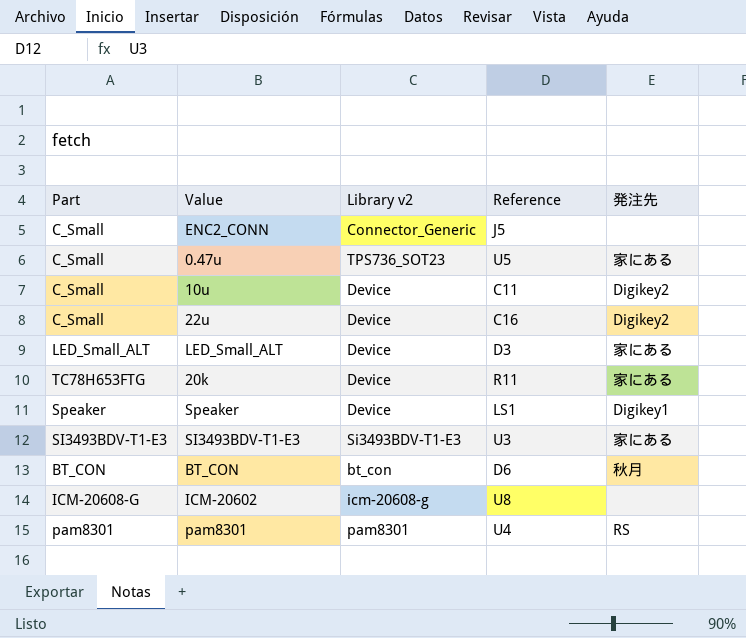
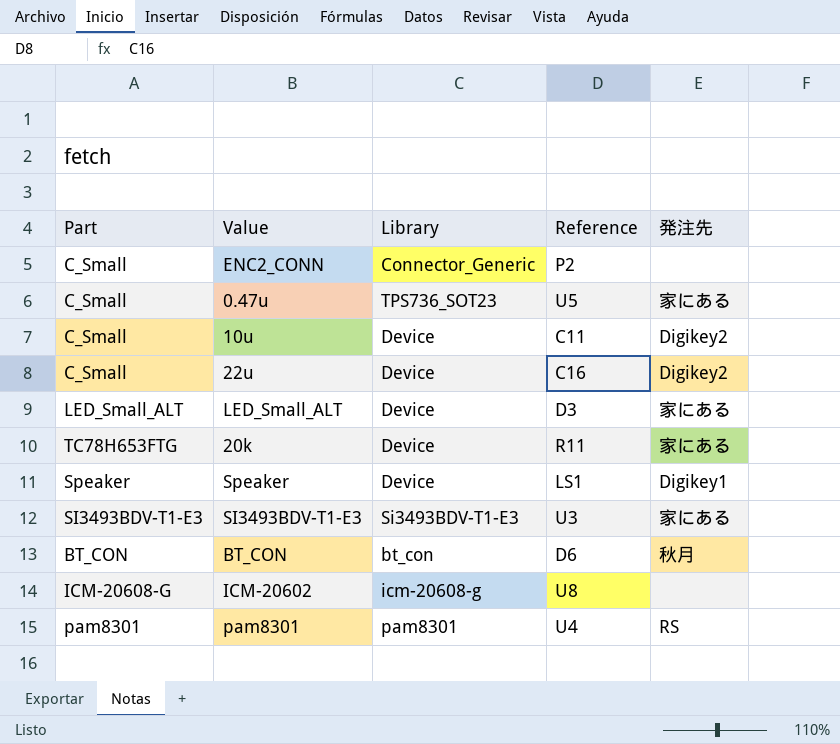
column name: Library v2 -> Library
ENC2_CONN | Reference: J5 -> P2

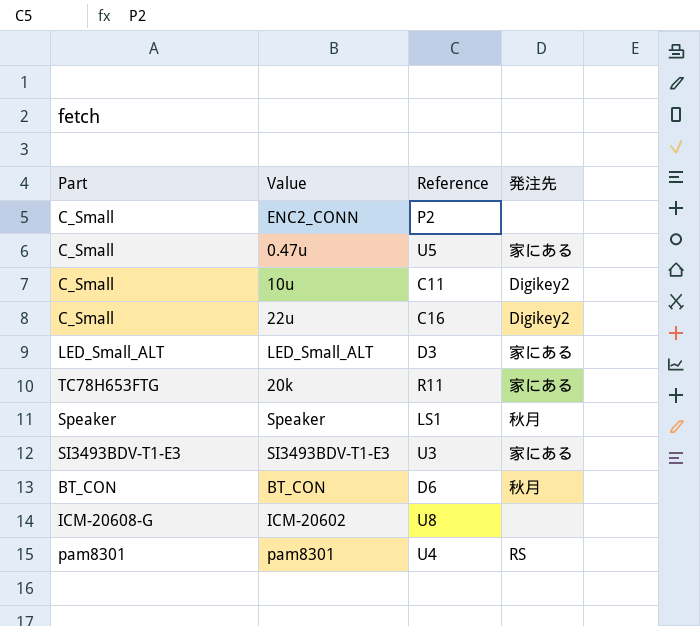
column Library | position: 3 -> none
Speaker | 発注先: Digikey1 -> 秋月

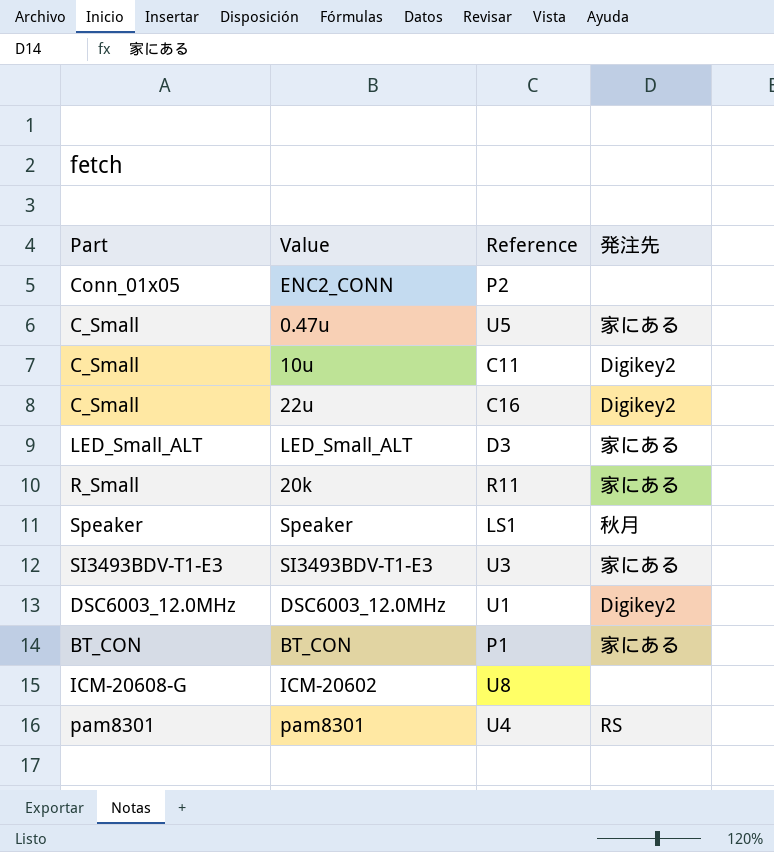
ENC2_CONN | Part: C_Small -> Conn_01x05
20k | Part: TC78H653FTG -> R_Small
row DSC6003_12.0MHz: none -> DSC6003_12.0MHz | U1 | Digikey2
BT_CON | Reference: D6 -> P1
BT_CON | 発注先: 秋月 -> 家にある

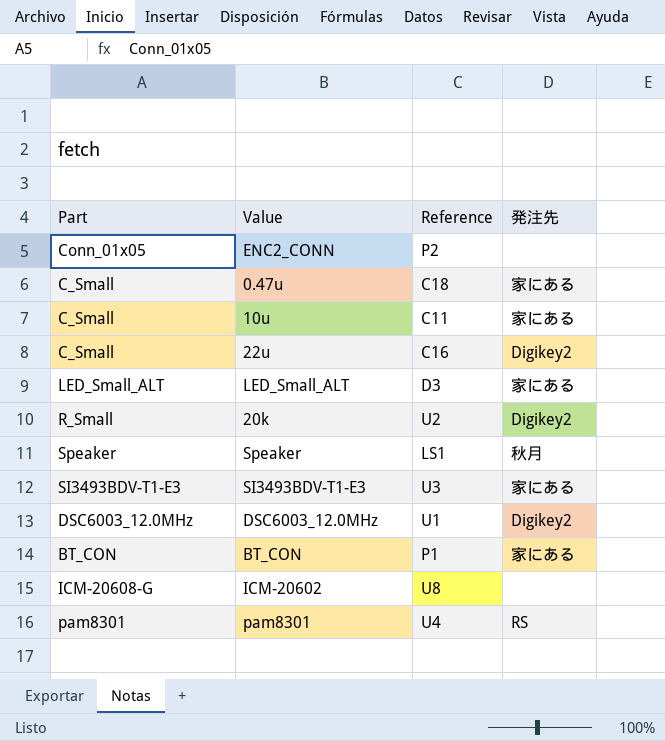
0.47u | Reference: U5 -> C18
10u | 発注先: Digikey2 -> 家にある
20k | Reference: R11 -> U2
20k | 発注先: 家にある -> Digikey2

